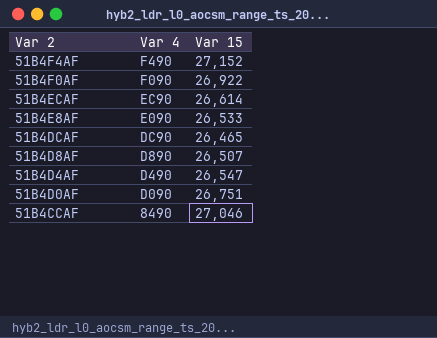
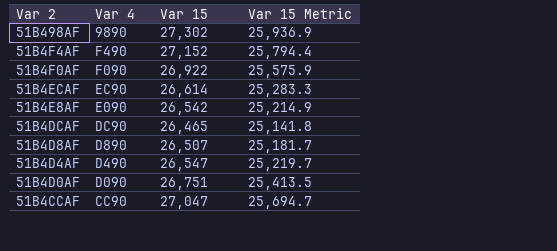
column Var 15 Metric | formula: none -> [Var 15] * 0.95
row 51B498AF: none -> 9890 | 27,302 | 25,936.9
51B4E8AF | Var 15: 26,533 -> 26,542
51B4CCAF | Var 4: 8490 -> CC90
51B4CCAF | Var 15: 27,046 -> 27,047

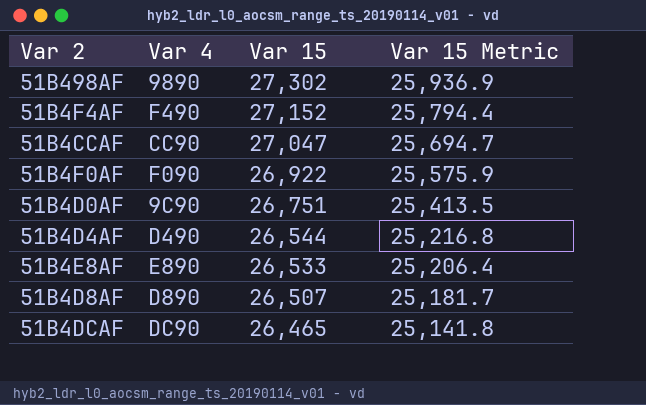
row order: Var 2 descending -> Var 15 descending
row 51B4ECAF: EC90 | 26,614 | 25,283.3 -> none
51B4D0AF | Var 4: D090 -> 9C90
51B4D4AF | Var 15: 26,547 -> 26,544
51B4D4AF | Var 15 Metric: 25,219.7 -> 25,216.8
51B4E8AF | Var 4: E090 -> E890
51B4E8AF | Var 15: 26,542 -> 26,533
51B4E8AF | Var 15 Metric: 25,214.9 -> 25,206.4

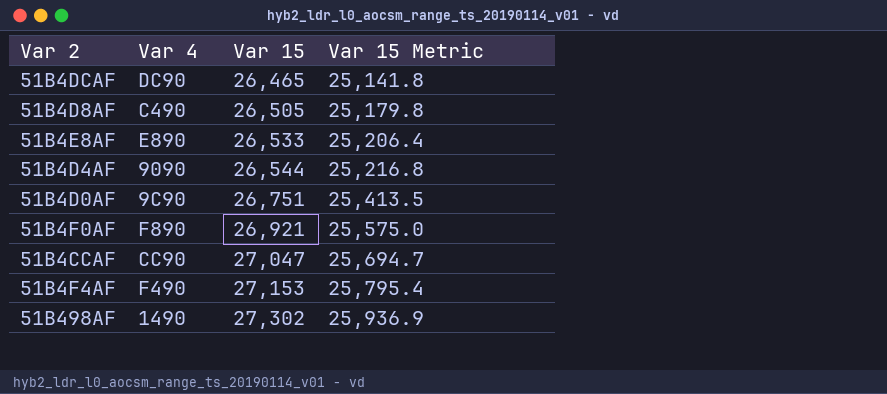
row order: Var 15 descending -> Var 15 ascending
51B4D8AF | Var 4: D890 -> C490
51B4D8AF | Var 15: 26,507 -> 26,505
51B4D8AF | Var 15 Metric: 25,181.7 -> 25,179.8
51B4D4AF | Var 4: D490 -> 9090
51B4F0AF | Var 4: F090 -> F890
51B4F0AF | Var 15: 26,922 -> 26,921
51B4F0AF | Var 15 Metric: 25,575.9 -> 25,575.0
51B4F4AF | Var 15: 27,152 -> 27,153
51B4F4AF | Var 15 Metric: 25,794.4 -> 25,795.4
51B498AF | Var 4: 9890 -> 1490

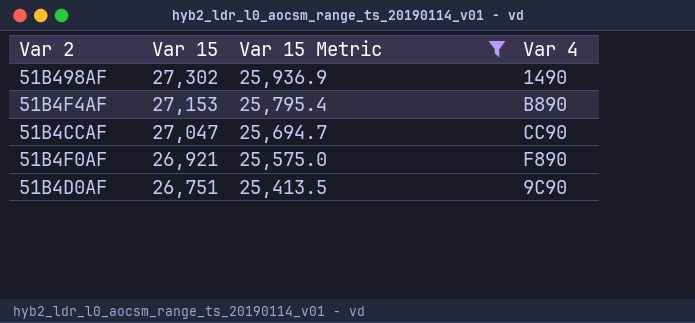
filter: none -> Var 15 Metric >= 25,413.5
row order: Var 15 ascending -> Var 15 descending
column Var 4 | position: 2 -> 4
51B4F4AF | Var 4: F490 -> B890

